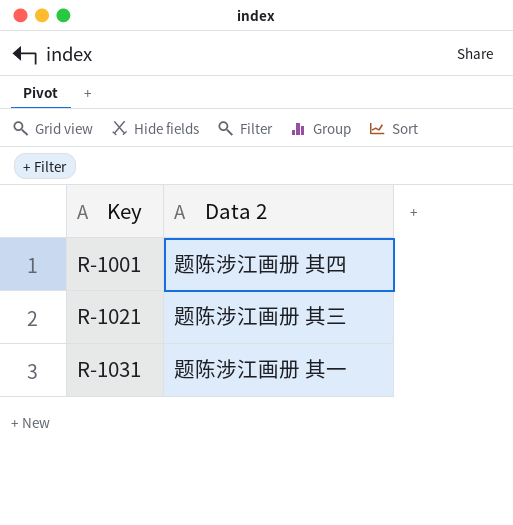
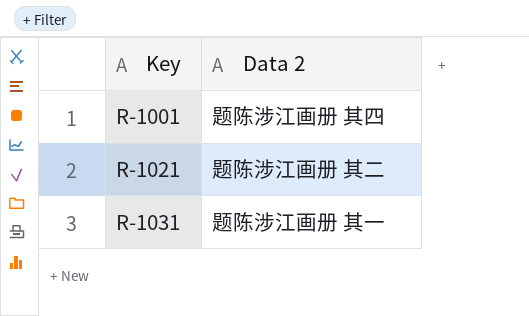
R-1021 | Data 2: 题陈涉江画册 其三 -> 题陈涉江画册 其二

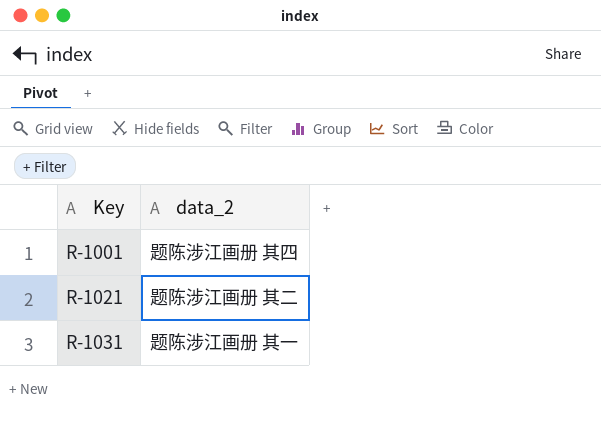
column name: Data 2 -> data_2

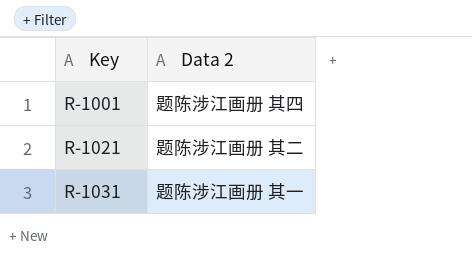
column name: data_2 -> Data 2

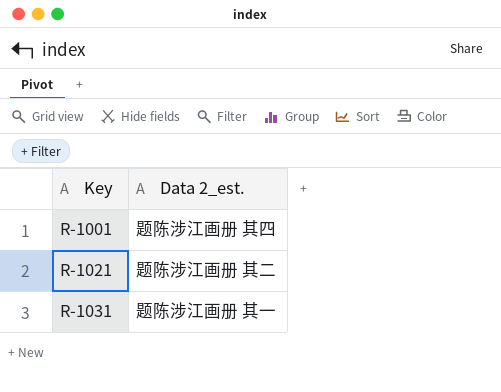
column name: Data 2 -> Data 2_est.

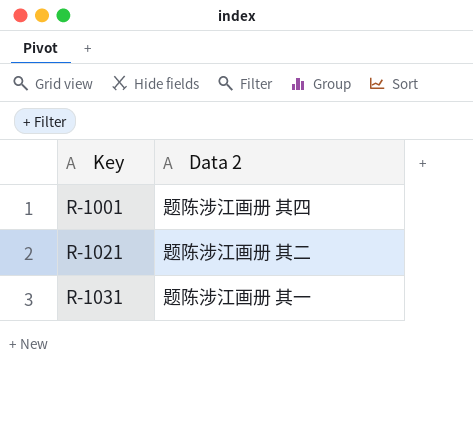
column name: Data 2_est. -> Data 2

